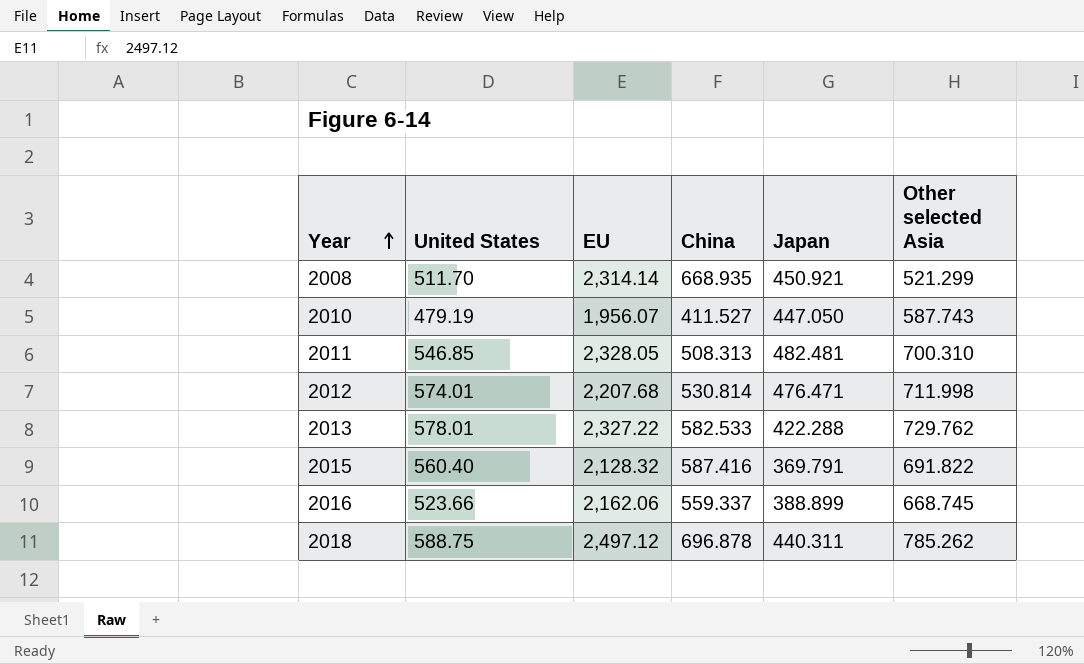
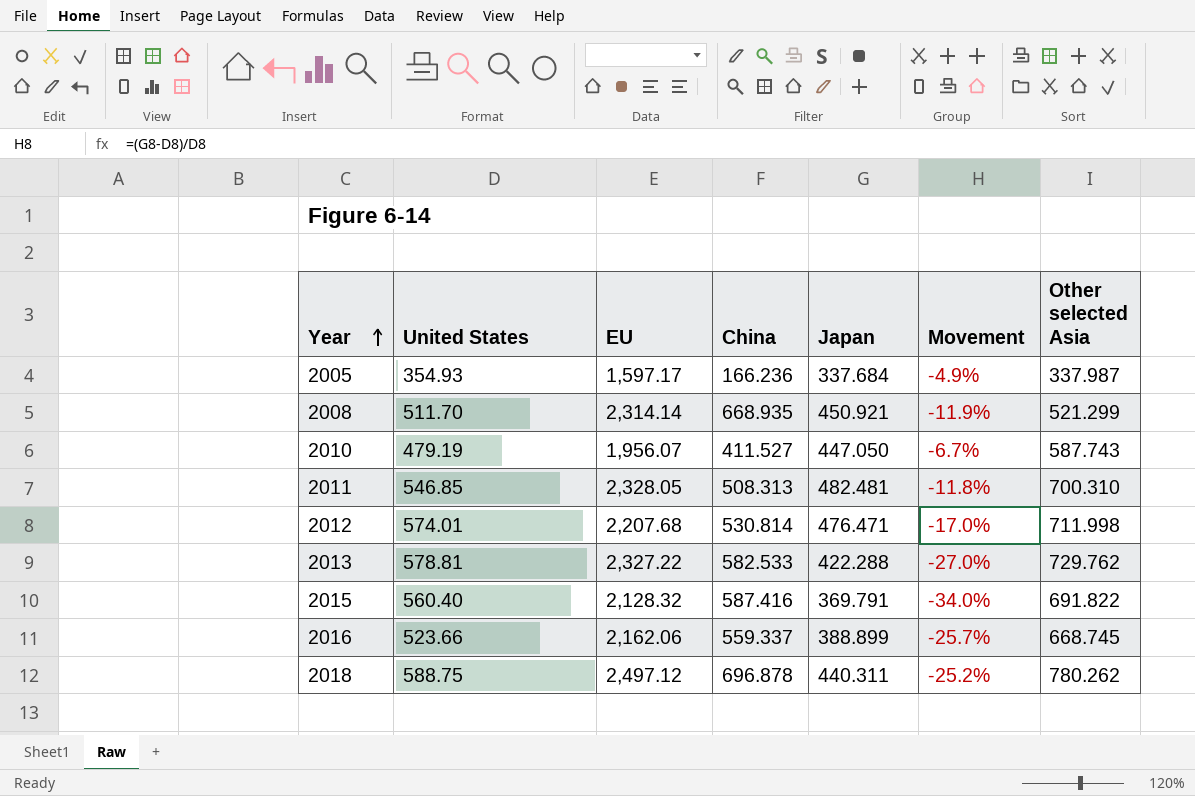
column Movement | formula: none -> ([Japan] - [United States]) / [United States]
row 2005: none -> 354.93 | 1,597.17 | 166.236 | 337.684 | -4.9% | 337.987
2013 | United States: 578.01 -> 578.81
2018 | Other selected Asia: 785.262 -> 780.262

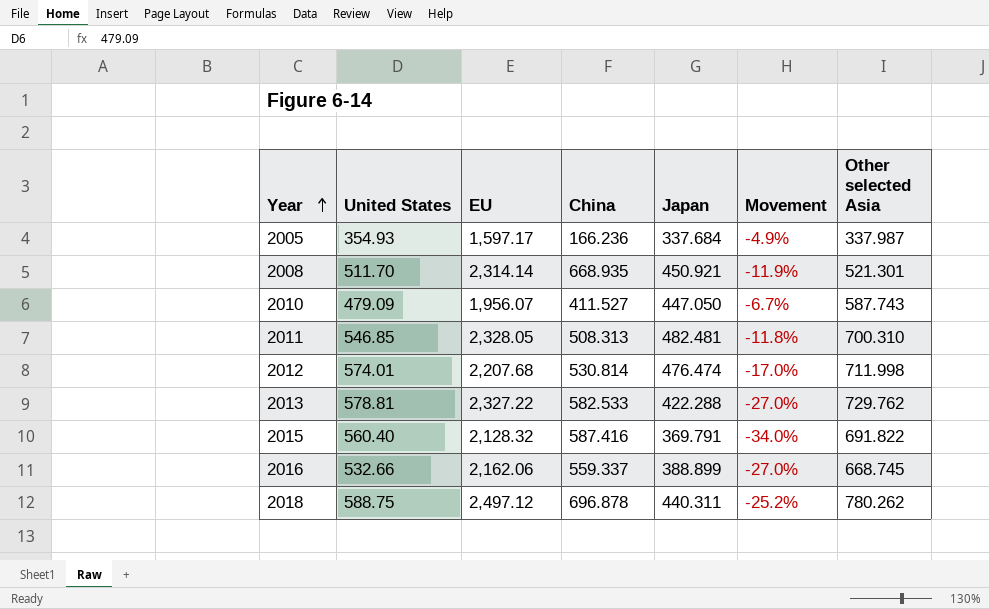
2008 | Other selected Asia: 521.299 -> 521.301
2010 | United States: 479.19 -> 479.09
2012 | Japan: 476.471 -> 476.474
2016 | United States: 523.66 -> 532.66
2016 | Movement: -25.7% -> -27.0%

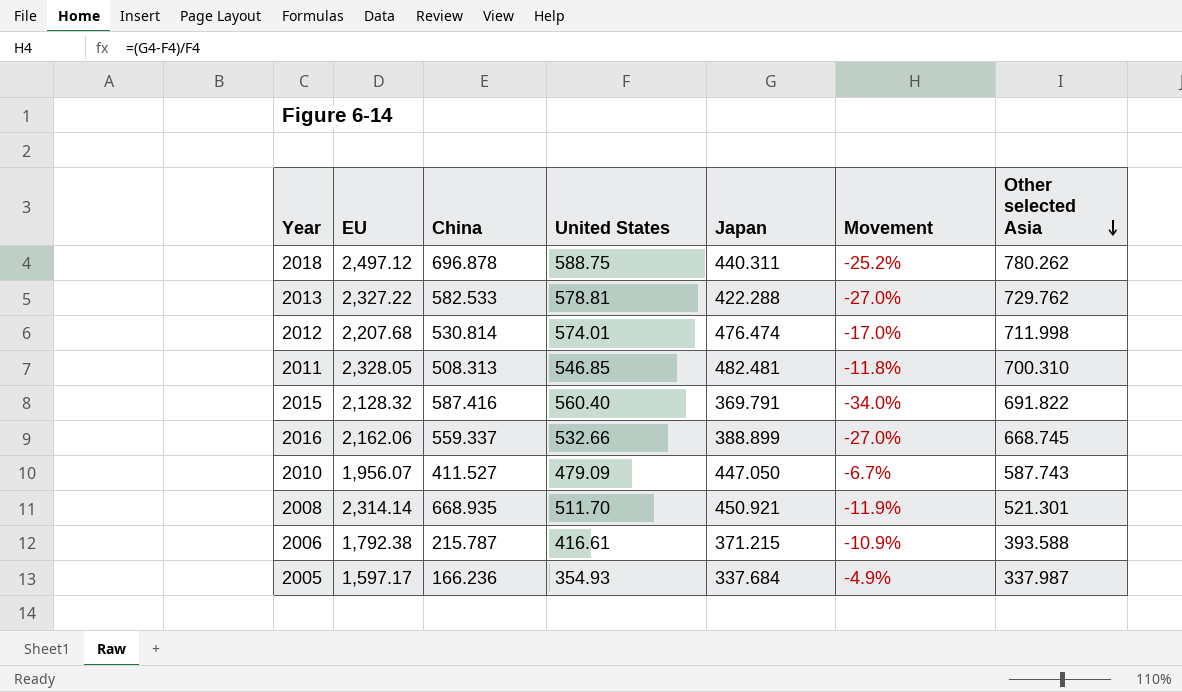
row order: Year ascending -> Other selected Asia descending
column United States | position: 2 -> 4
row 2006: none -> 1,792.38 | 215.787 | 416.61 | 371.215 | -10.9% | 393.588

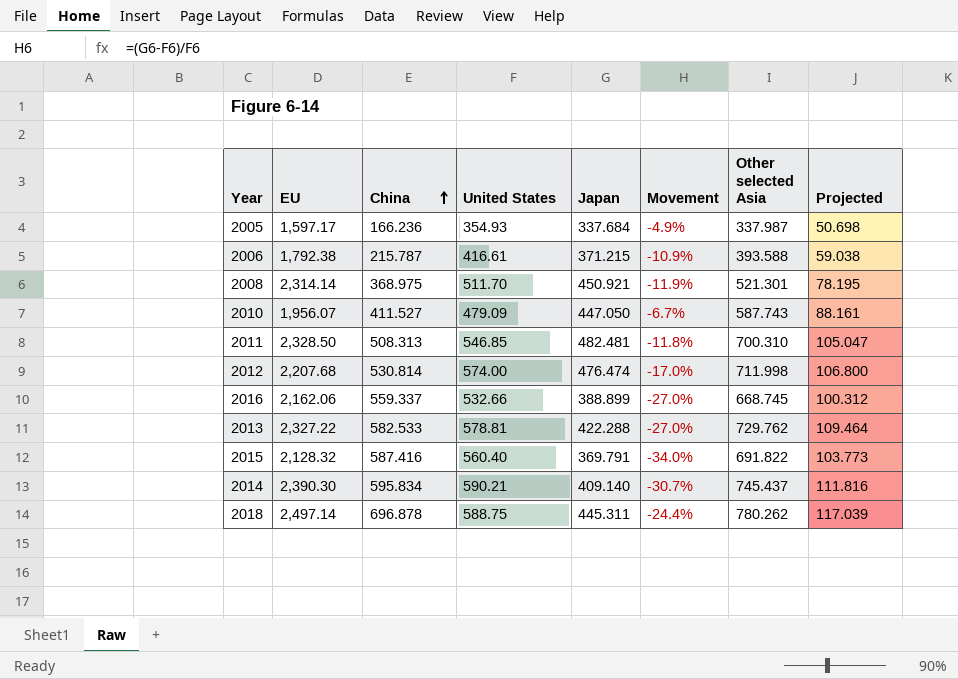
row order: Other selected Asia descending -> China ascending
column Projected | formula: none -> [Other selected Asia] * 0.15
2008 | China: 668.935 -> 368.975
2011 | EU: 2,328.05 -> 2,328.50
2012 | United States: 574.01 -> 574.00
row 2014: none -> 2,390.30 | 595.834 | 590.21 | 409.140 | -30.7% | 745.437 | 111.816
2018 | EU: 2,497.12 -> 2,497.14
2018 | Japan: 440.311 -> 445.311
2018 | Movement: -25.2% -> -24.4%

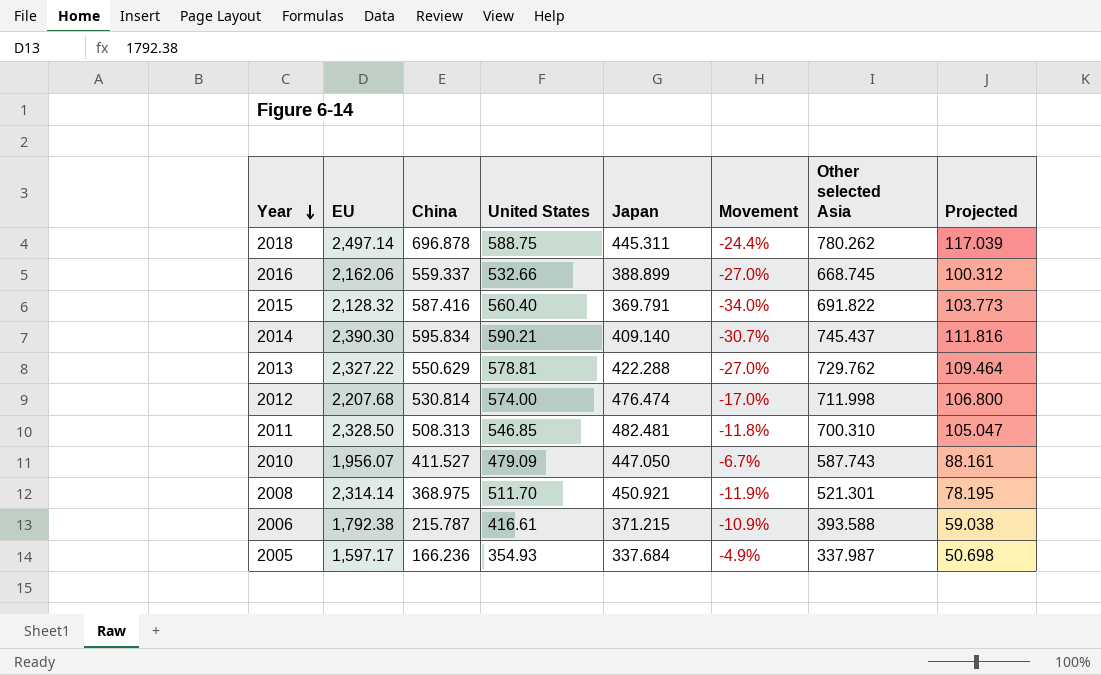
row order: China ascending -> Year descending
2013 | China: 582.533 -> 550.629

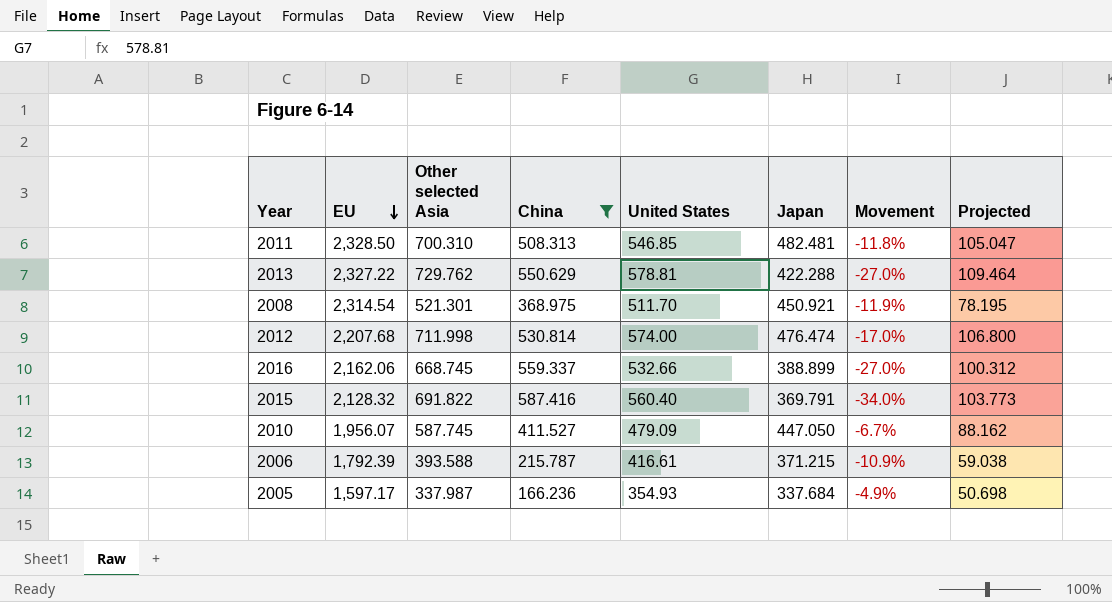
filter: none -> China <= 587.416
row order: Year descending -> EU descending
column Other selected Asia | position: 7 -> 3
2008 | EU: 2,314.14 -> 2,314.54
2010 | Other selected Asia: 587.743 -> 587.745
2010 | Projected: 88.161 -> 88.162
2006 | EU: 1,792.38 -> 1,792.39

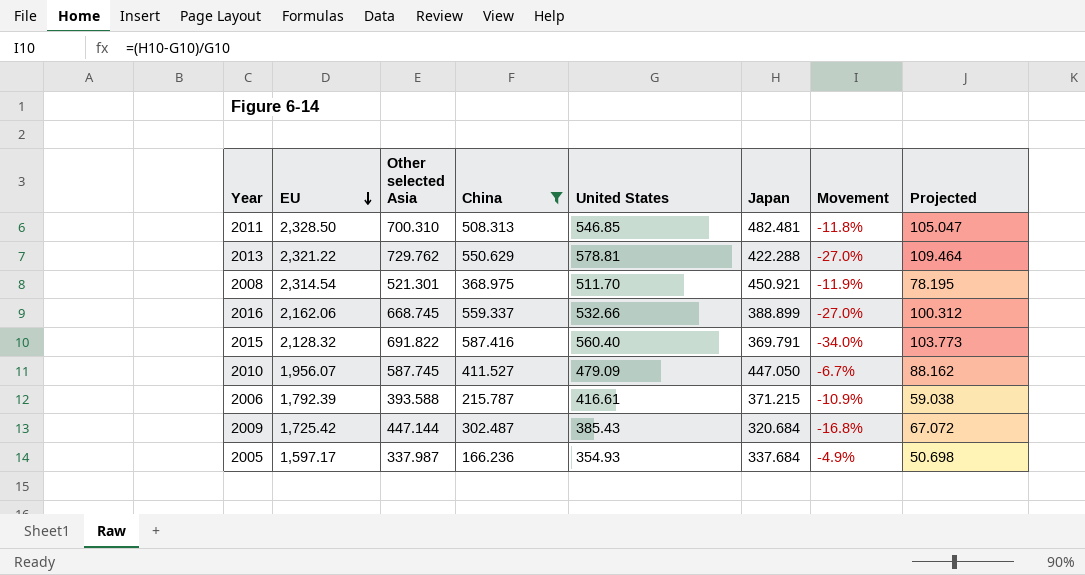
row 2012: 2,207.68 | 711.998 | 530.814 | 574.00 | 476.474 | -17.0% | 106.800 -> none
2013 | EU: 2,327.22 -> 2,321.22
row 2009: none -> 1,725.42 | 447.144 | 302.487 | 385.43 | 320.684 | -16.8% | 67.072

